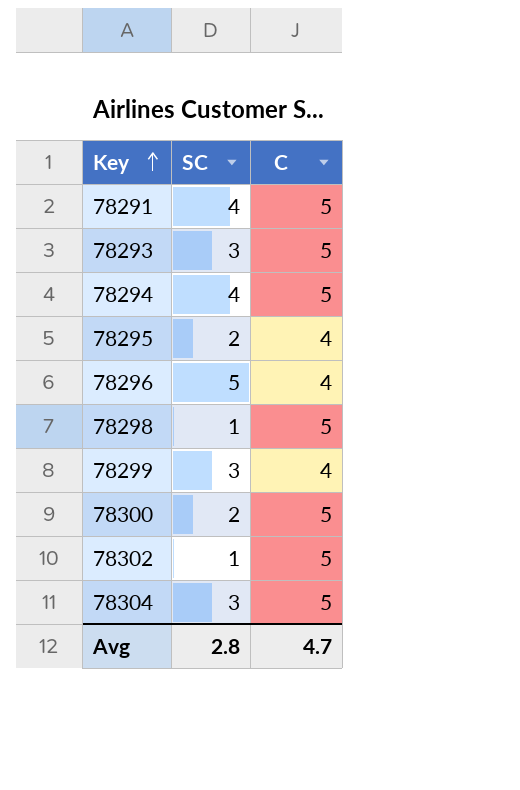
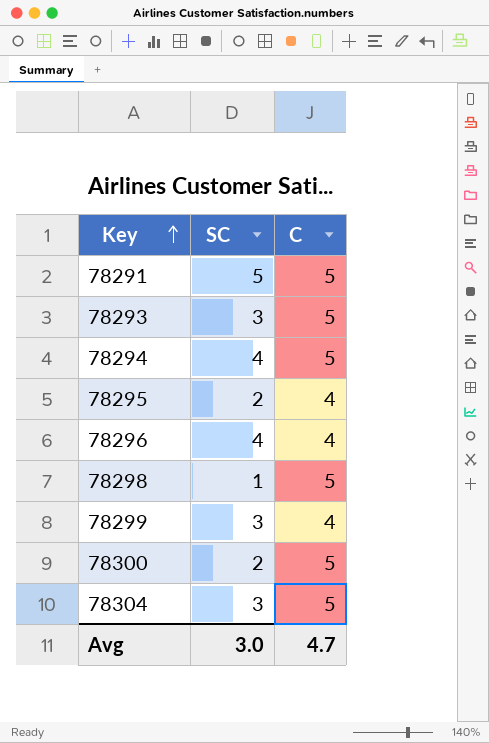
row 78302: 1 | 5 -> none
78291 | SC: 4 -> 5
78296 | SC: 5 -> 4
Avg | SC: 2.8 -> 3.0

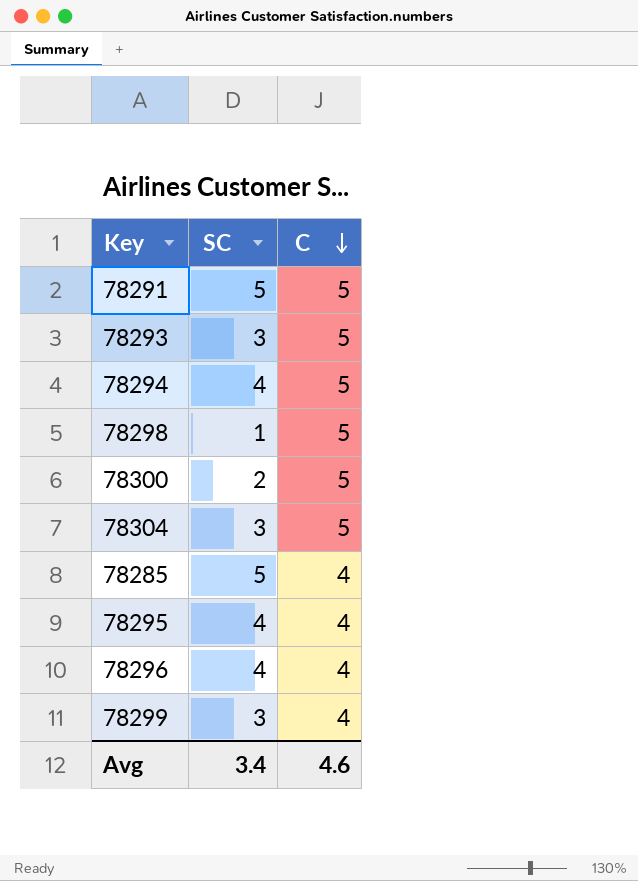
row order: Key ascending -> C descending
row 78285: none -> 5 | 4
78295 | SC: 2 -> 4
Avg | SC: 3.0 -> 3.4
Avg | C: 4.7 -> 4.6

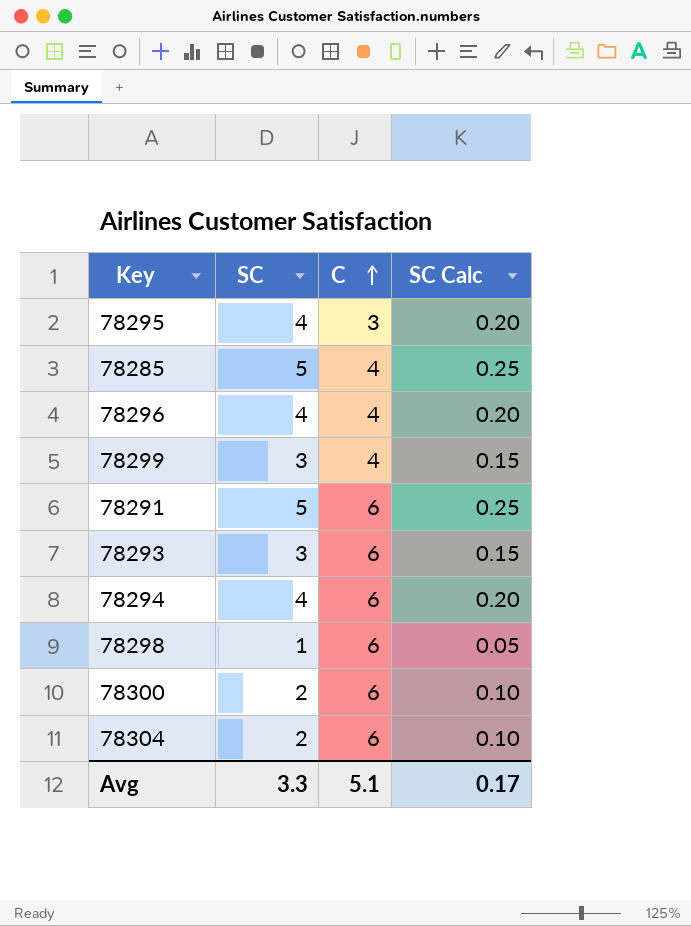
row order: C descending -> C ascending
column SC Calc | formula: none -> [SC] * 0.05
78295 | C: 4 -> 3
78291 | C: 5 -> 6
78293 | C: 5 -> 6
78294 | C: 5 -> 6
78298 | C: 5 -> 6
78300 | C: 5 -> 6
78304 | SC: 3 -> 2
78304 | C: 5 -> 6
Avg | SC: 3.4 -> 3.3
Avg | C: 4.6 -> 5.1

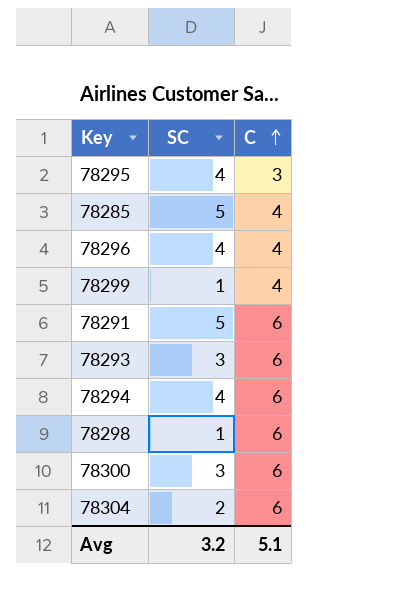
column SC Calc | formula: [SC] * 0.05 -> none
78299 | SC: 3 -> 1
78300 | SC: 2 -> 3
Avg | SC: 3.3 -> 3.2

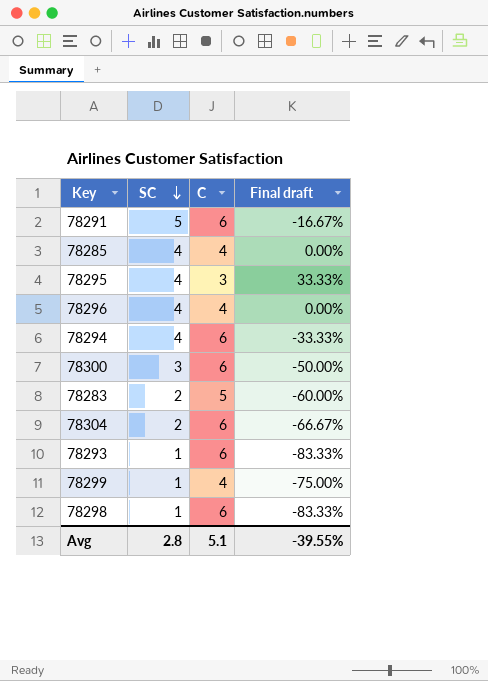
row order: C ascending -> SC descending
column Final draft | formula: none -> ([SC] - [C]) / [C]
78285 | SC: 5 -> 4
row 78283: none -> 2 | 5 | -60.00%
78293 | SC: 3 -> 1
Avg | SC: 3.2 -> 2.8

